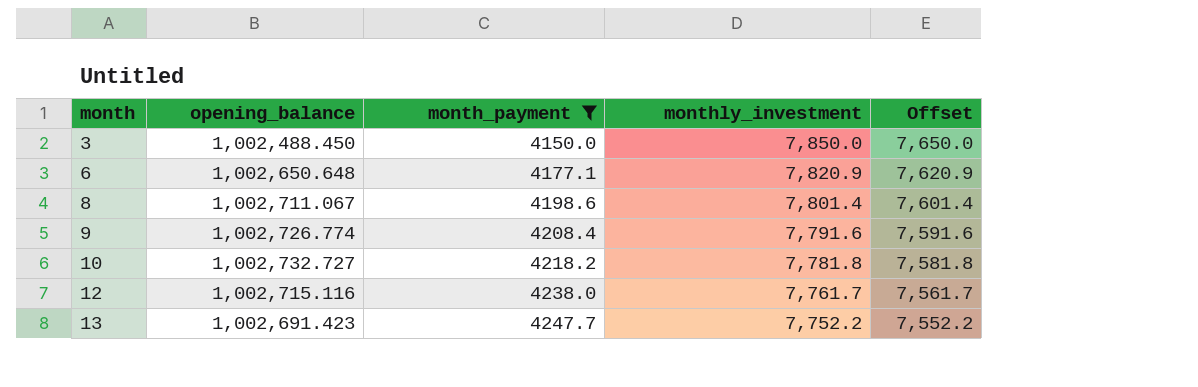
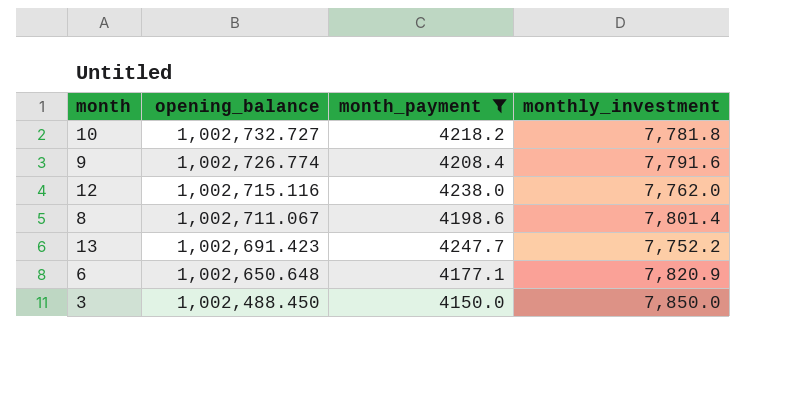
row order: month ascending -> opening_balance descending
column Offset | formula: [monthly_investment] - 200 -> none
12 | monthly_investment: 7,761.7 -> 7,762.0

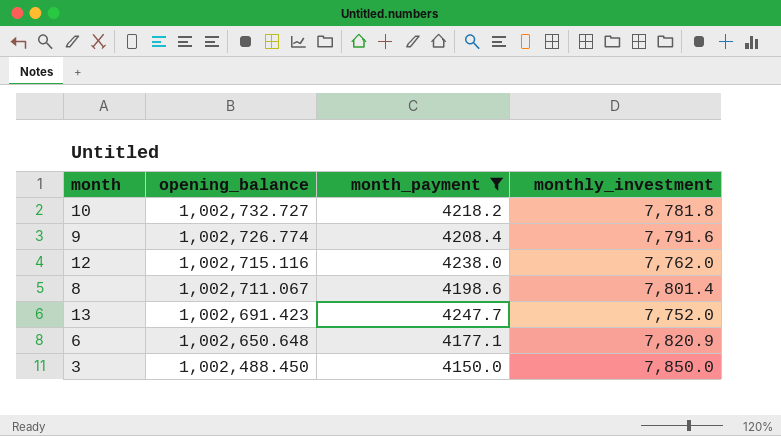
13 | monthly_investment: 7,752.2 -> 7,752.0

